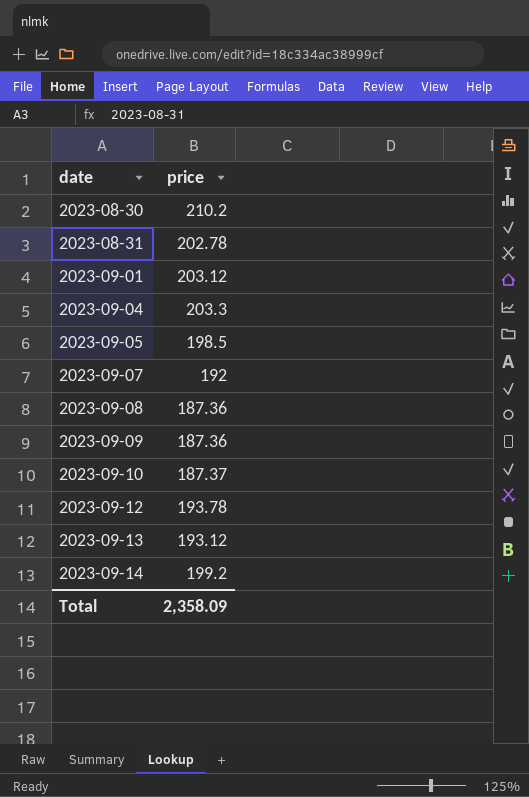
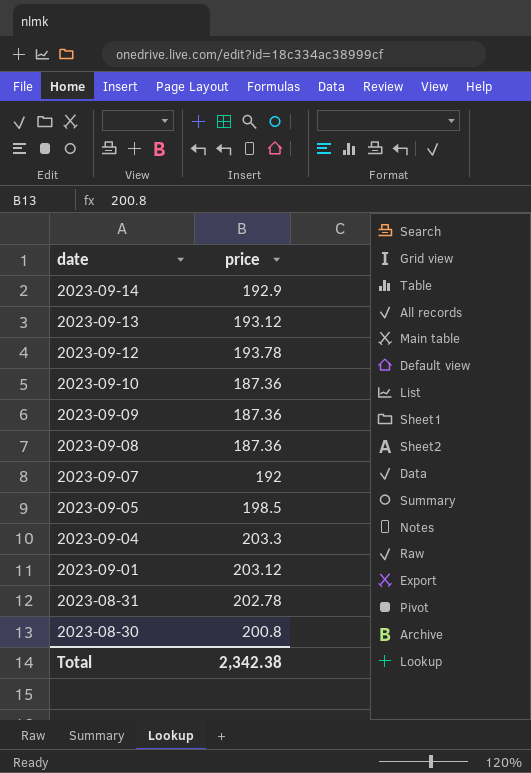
row order: date ascending -> date descending
2023-09-14 | price: 199.2 -> 192.9
2023-09-10 | price: 187.37 -> 187.36
2023-08-30 | price: 210.2 -> 200.8
Total | price: 2,358.09 -> 2,342.38

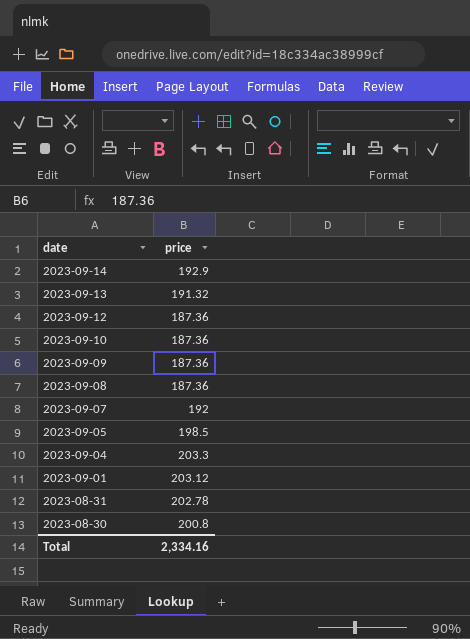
2023-09-13 | price: 193.12 -> 191.32
2023-09-12 | price: 193.78 -> 187.36
Total | price: 2,342.38 -> 2,334.16

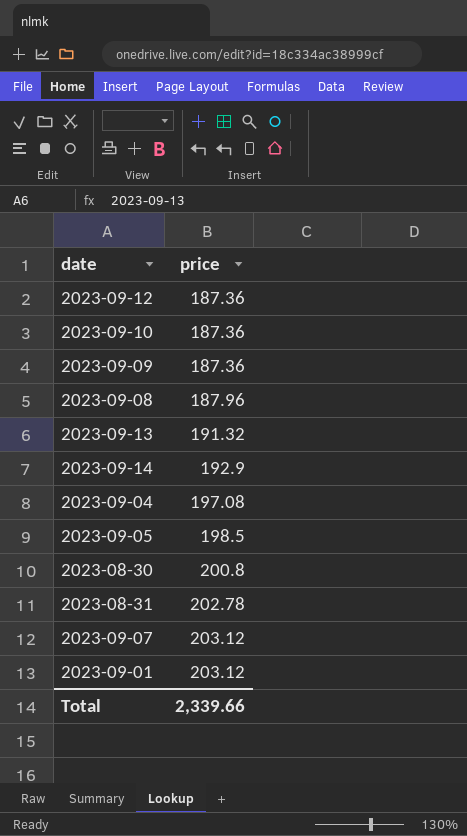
row order: date descending -> price ascending
2023-09-08 | price: 187.36 -> 187.96
2023-09-04 | price: 203.3 -> 197.08
2023-09-07 | price: 192 -> 203.12
Total | price: 2,334.16 -> 2,339.66

